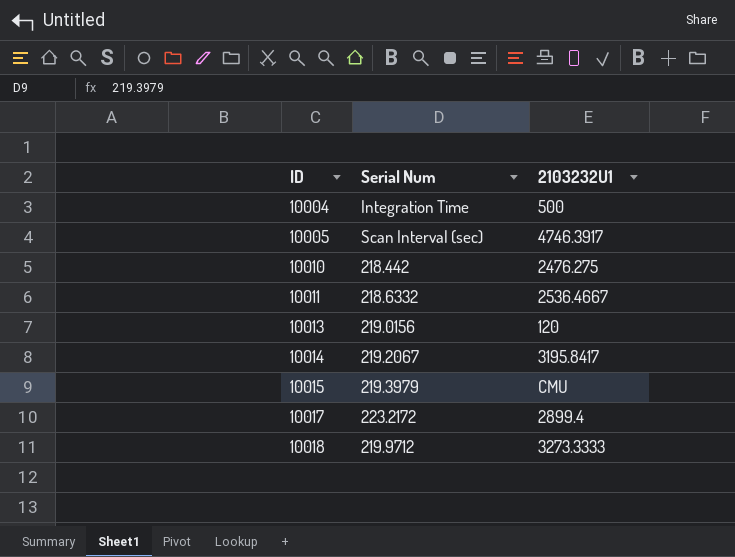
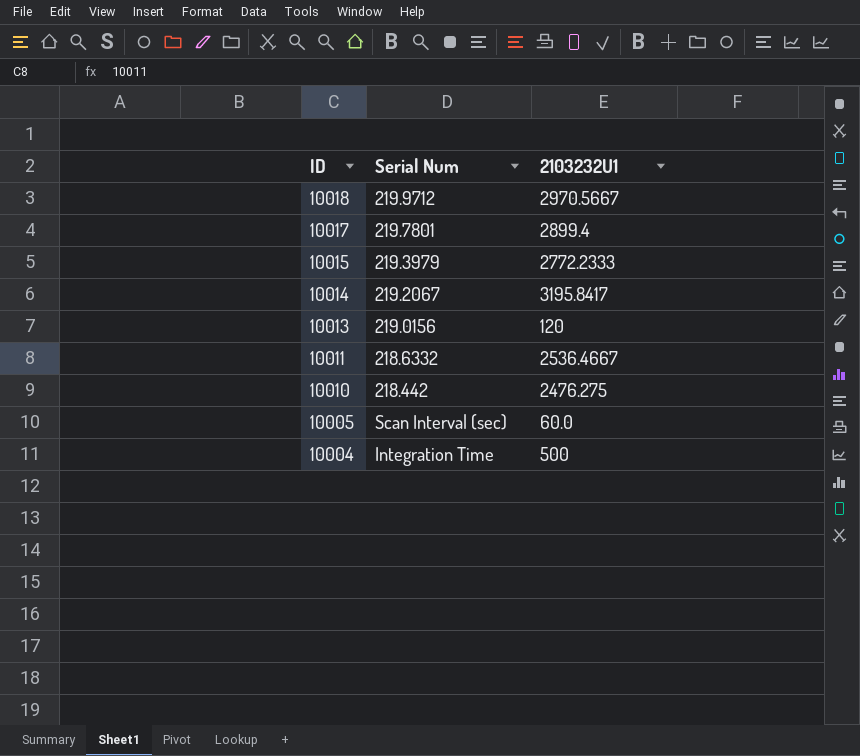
row order: ID ascending -> ID descending
10018 | 2103232U1: 3273.3333 -> 2970.5667
10017 | Serial Num: 223.2172 -> 219.7801
10015 | 2103232U1: CMU -> 2772.2333
10005 | 2103232U1: 4746.3917 -> 60.0

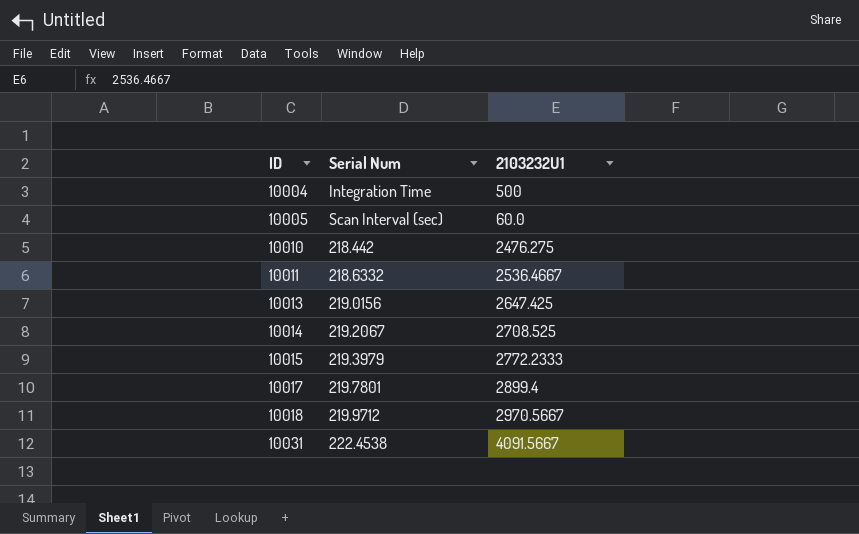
row order: ID descending -> ID ascending
10013 | 2103232U1: 120 -> 2647.425
10014 | 2103232U1: 3195.8417 -> 2708.525
row 10031: none -> 222.4538 | 4091.5667

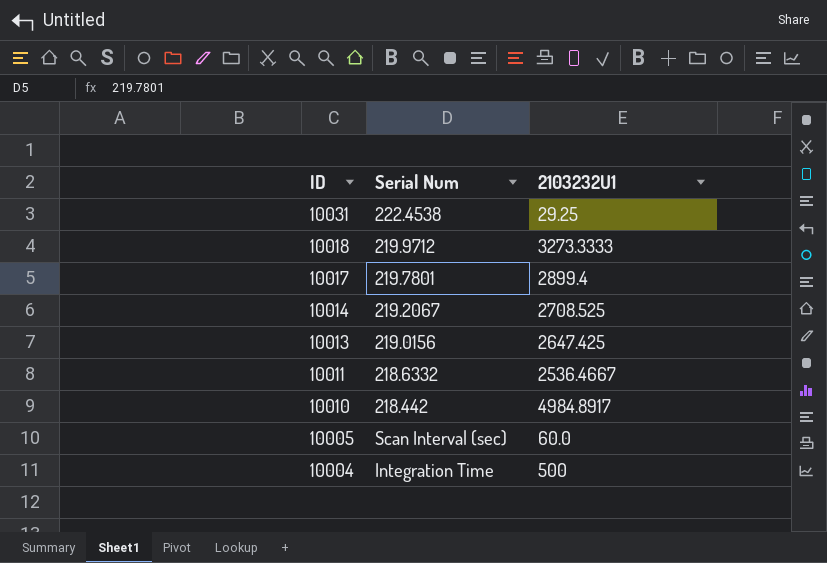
row order: ID ascending -> ID descending
row 10015: 219.3979 | 2772.2333 -> none
10031 | 2103232U1: 4091.5667 -> 29.25
10018 | 2103232U1: 2970.5667 -> 3273.3333
10010 | 2103232U1: 2476.275 -> 4984.8917

